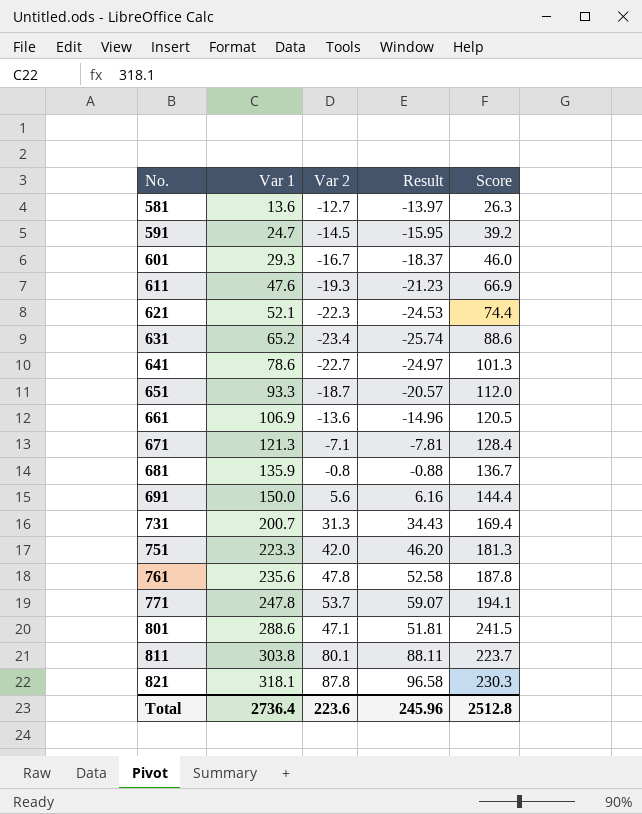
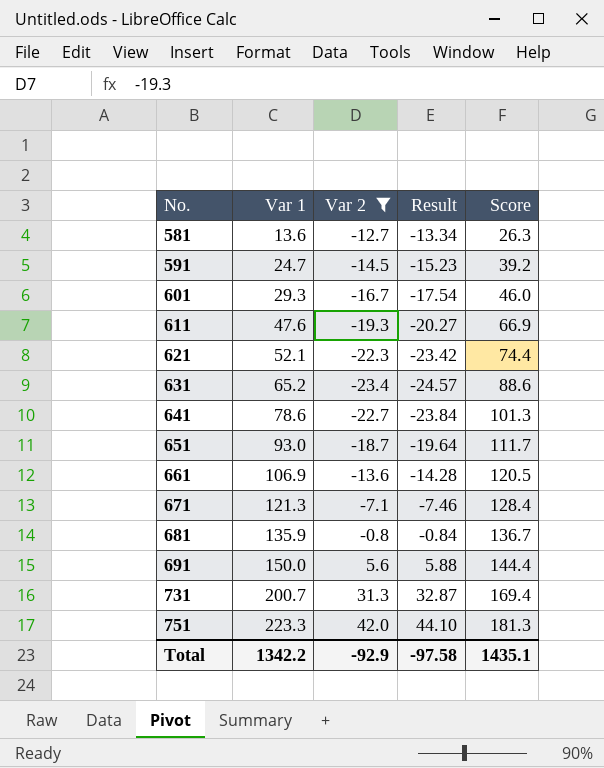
filter: none -> Var 2 <= 42.0
column Result | formula: [Var 2] * 1.1 -> [Var 2] * 1.05
651 | Var 1: 93.3 -> 93.0
651 | Score: 112.0 -> 111.7
Total | Var 1: 2736.4 -> 1342.2
Total | Var 2: 223.6 -> -92.9
Total | Result: 245.96 -> -97.58
Total | Score: 2512.8 -> 1435.1

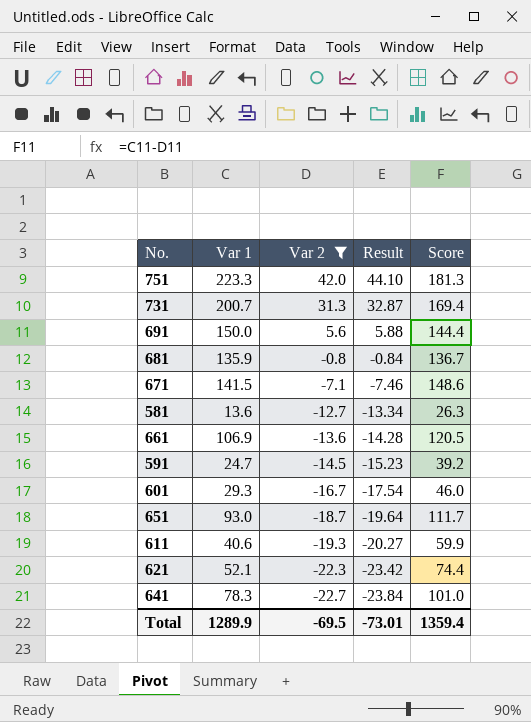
row order: No. ascending -> Var 2 descending
row 631: 65.2 | -23.4 | -24.57 | 88.6 -> none
671 | Var 1: 121.3 -> 141.5
671 | Score: 128.4 -> 148.6
611 | Var 1: 47.6 -> 40.6
611 | Score: 66.9 -> 59.9
641 | Var 1: 78.6 -> 78.3
641 | Score: 101.3 -> 101.0
Total | Var 1: 1342.2 -> 1289.9
Total | Var 2: -92.9 -> -69.5
Total | Result: -97.58 -> -73.01
Total | Score: 1435.1 -> 1359.4

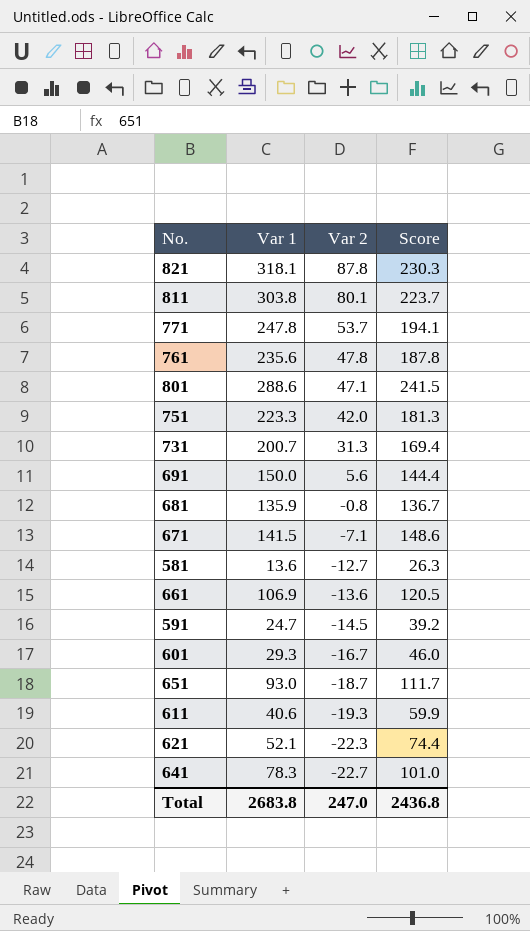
filter: Var 2 <= 42.0 -> none
column Result | formula: [Var 2] * 1.05 -> none
Total | Var 1: 1289.9 -> 2683.8
Total | Var 2: -69.5 -> 247.0
Total | Score: 1359.4 -> 2436.8

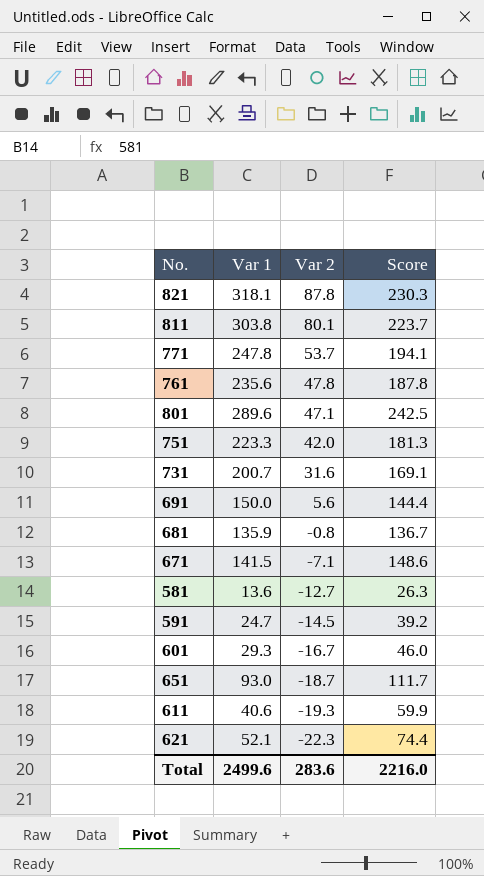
row 661: 106.9 | -13.6 | 120.5 -> none
row 641: 78.3 | -22.7 | 101.0 -> none
801 | Var 1: 288.6 -> 289.6
801 | Score: 241.5 -> 242.5
731 | Var 2: 31.3 -> 31.6
731 | Score: 169.4 -> 169.1
Total | Var 1: 2683.8 -> 2499.6
Total | Var 2: 247.0 -> 283.6
Total | Score: 2436.8 -> 2216.0

